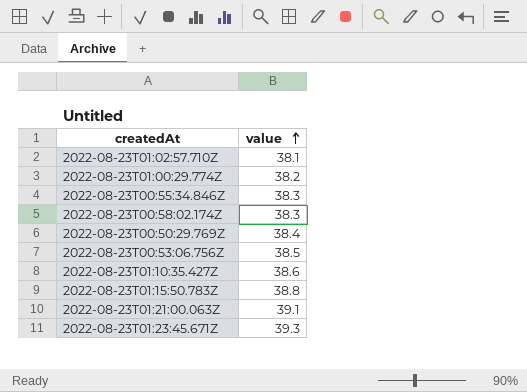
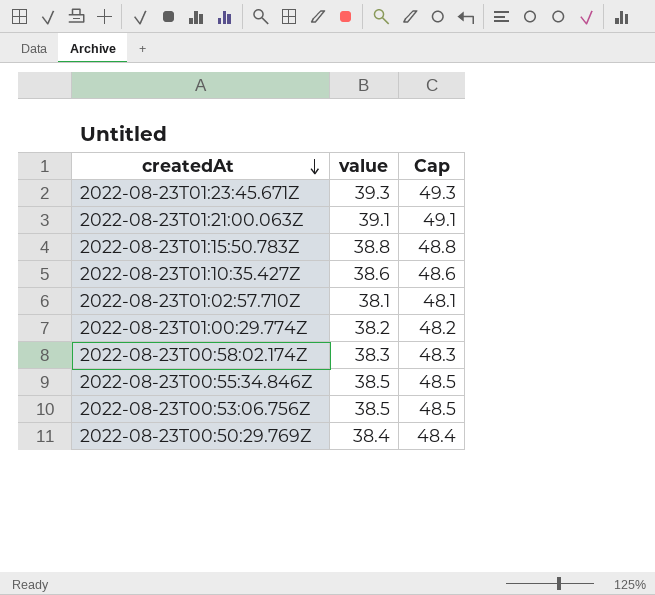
row order: value ascending -> createdAt descending
column Cap | formula: none -> [value] + 10
2022-08-23T00:55:34.846Z | value: 38.3 -> 38.5

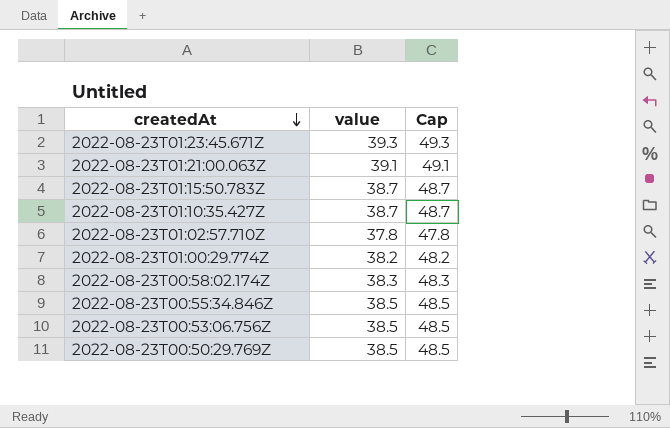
2022-08-23T01:15:50.783Z | value: 38.8 -> 38.7
2022-08-23T01:15:50.783Z | Cap: 48.8 -> 48.7
2022-08-23T01:10:35.427Z | value: 38.6 -> 38.7
2022-08-23T01:10:35.427Z | Cap: 48.6 -> 48.7
2022-08-23T01:02:57.710Z | value: 38.1 -> 37.8
2022-08-23T01:02:57.710Z | Cap: 48.1 -> 47.8
2022-08-23T00:50:29.769Z | value: 38.4 -> 38.5
2022-08-23T00:50:29.769Z | Cap: 48.4 -> 48.5

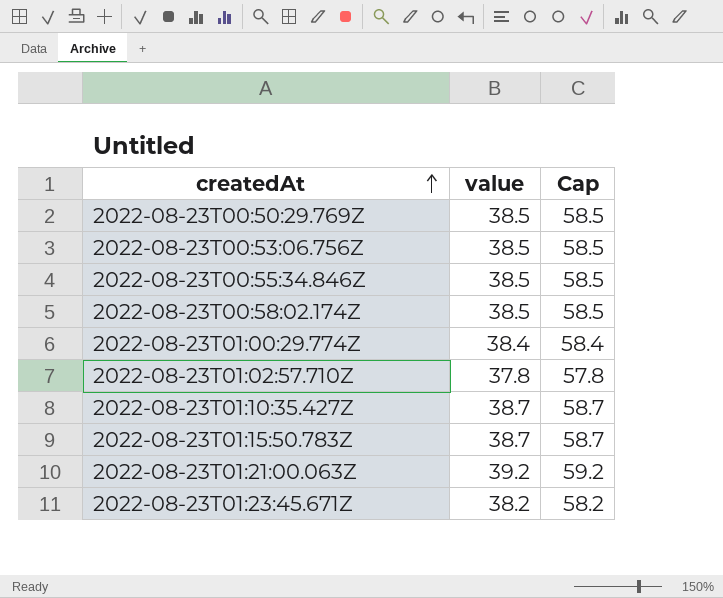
row order: createdAt descending -> createdAt ascending
column Cap | formula: [value] + 10 -> [value] + 20
2022-08-23T00:58:02.174Z | value: 38.3 -> 38.5
2022-08-23T01:00:29.774Z | value: 38.2 -> 38.4
2022-08-23T01:21:00.063Z | value: 39.1 -> 39.2
2022-08-23T01:23:45.671Z | value: 39.3 -> 38.2

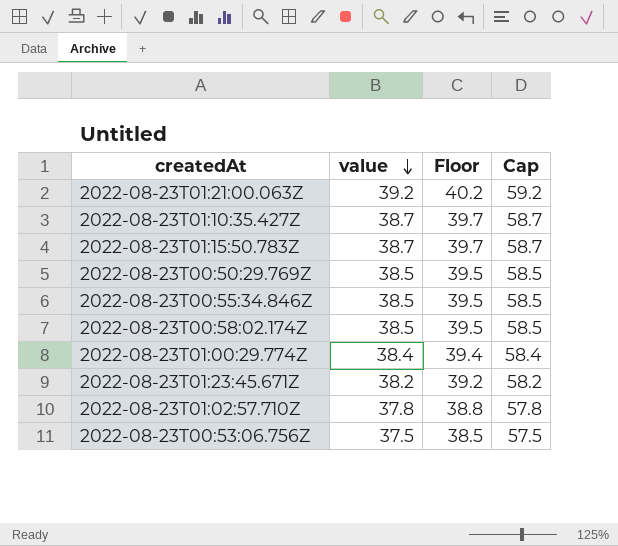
row order: createdAt ascending -> value descending
column Floor | formula: none -> [value] + 1
2022-08-23T00:53:06.756Z | value: 38.5 -> 37.5
2022-08-23T00:53:06.756Z | Cap: 58.5 -> 57.5

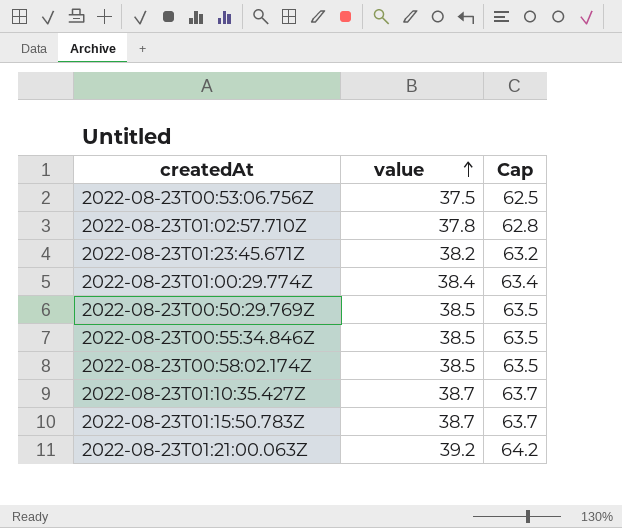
row order: value descending -> value ascending
column Floor | formula: [value] + 1 -> none
column Cap | formula: [value] + 20 -> [value] + 25

